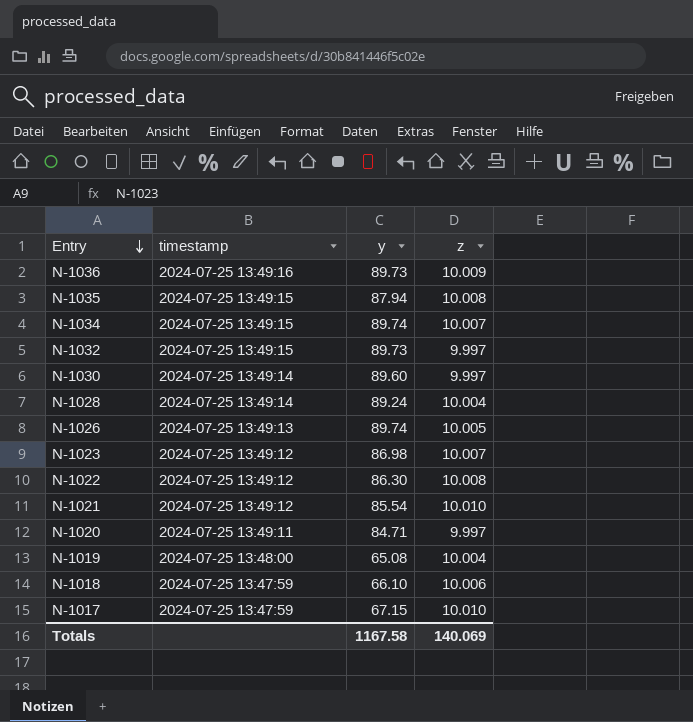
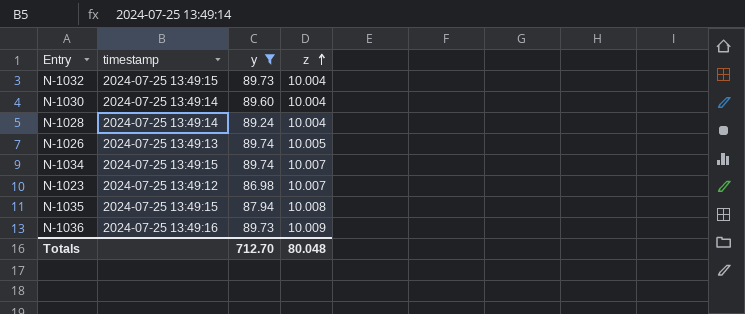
filter: none -> y >= 86.98
row order: Entry descending -> z ascending
N-1032 | z: 9.997 -> 10.004
N-1030 | z: 9.997 -> 10.004
Totals | y: 1167.58 -> 712.70
Totals | z: 140.069 -> 80.048

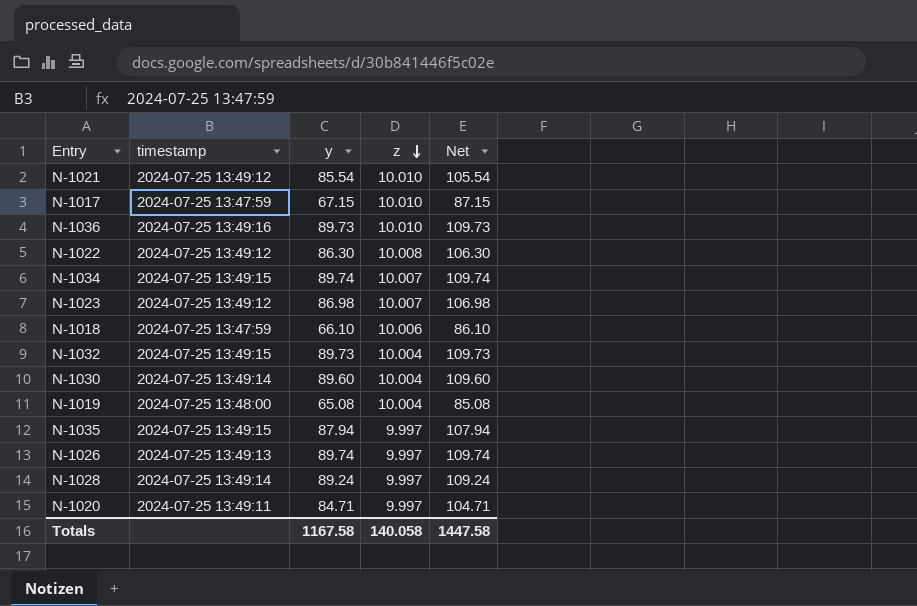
filter: y >= 86.98 -> none
row order: z ascending -> z descending
column Net | formula: none -> [y] + 20
N-1036 | z: 10.009 -> 10.010
N-1035 | z: 10.008 -> 9.997
N-1026 | z: 10.005 -> 9.997
N-1028 | z: 10.004 -> 9.997
Totals | y: 712.70 -> 1167.58
Totals | z: 80.048 -> 140.058

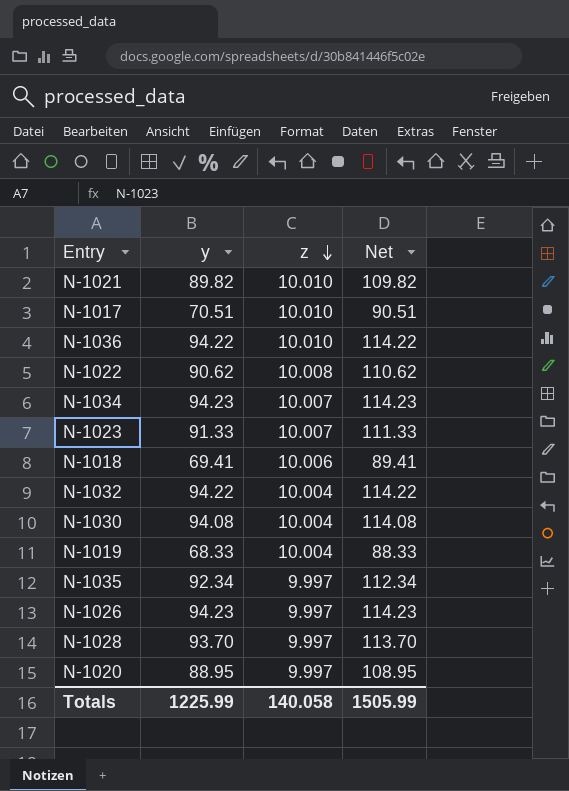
column timestamp | position: 2 -> none
N-1021 | y: 85.54 -> 89.82
N-1021 | Net: 105.54 -> 109.82
N-1017 | y: 67.15 -> 70.51
N-1017 | Net: 87.15 -> 90.51
N-1036 | y: 89.73 -> 94.22
N-1036 | Net: 109.73 -> 114.22
N-1022 | y: 86.30 -> 90.62
N-1022 | Net: 106.30 -> 110.62
N-1034 | y: 89.74 -> 94.23
N-1034 | Net: 109.74 -> 114.23
N-1023 | y: 86.98 -> 91.33
N-1023 | Net: 106.98 -> 111.33
N-1018 | y: 66.10 -> 69.41
N-1018 | Net: 86.10 -> 89.41
N-1032 | y: 89.73 -> 94.22
N-1032 | Net: 109.73 -> 114.22
N-1030 | y: 89.60 -> 94.08
N-1030 | Net: 109.60 -> 114.08
N-1019 | y: 65.08 -> 68.33
N-1019 | Net: 85.08 -> 88.33
N-1035 | y: 87.94 -> 92.34
N-1035 | Net: 107.94 -> 112.34
N-1026 | y: 89.74 -> 94.23
N-1026 | Net: 109.74 -> 114.23
N-1028 | y: 89.24 -> 93.70
N-1028 | Net: 109.24 -> 113.70
N-1020 | y: 84.71 -> 88.95
N-1020 | Net: 104.71 -> 108.95
Totals | y: 1167.58 -> 1225.99
Totals | Net: 1447.58 -> 1505.99

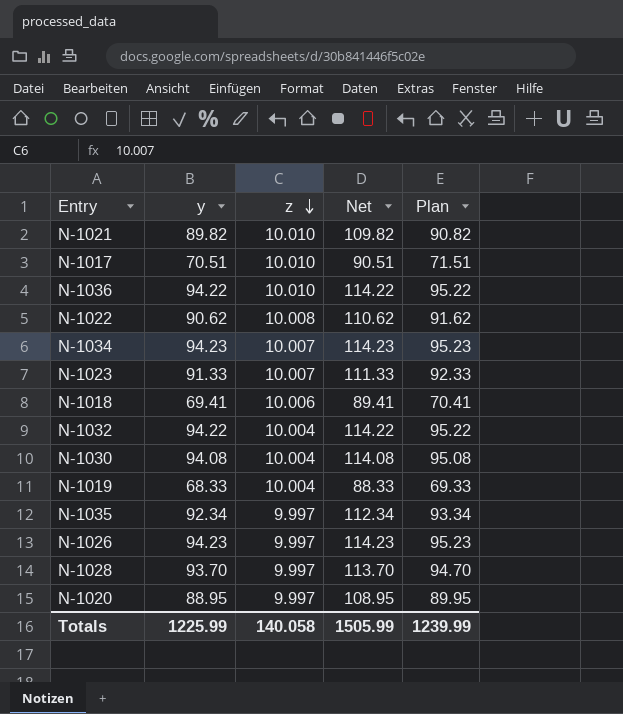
column Plan | formula: none -> [y] + 1

